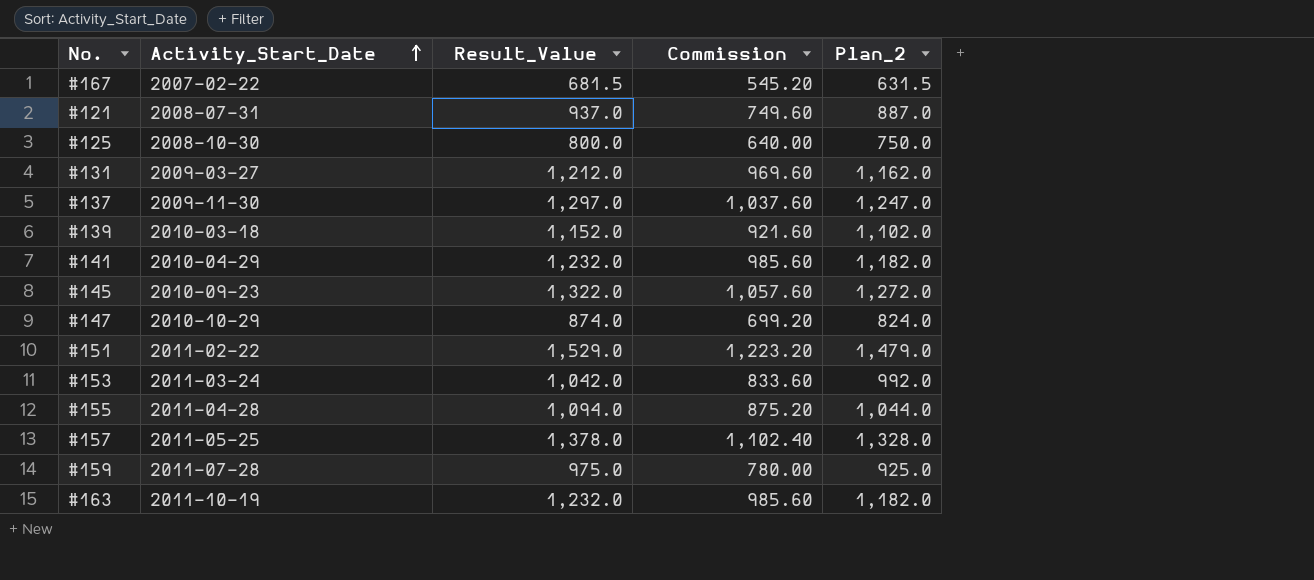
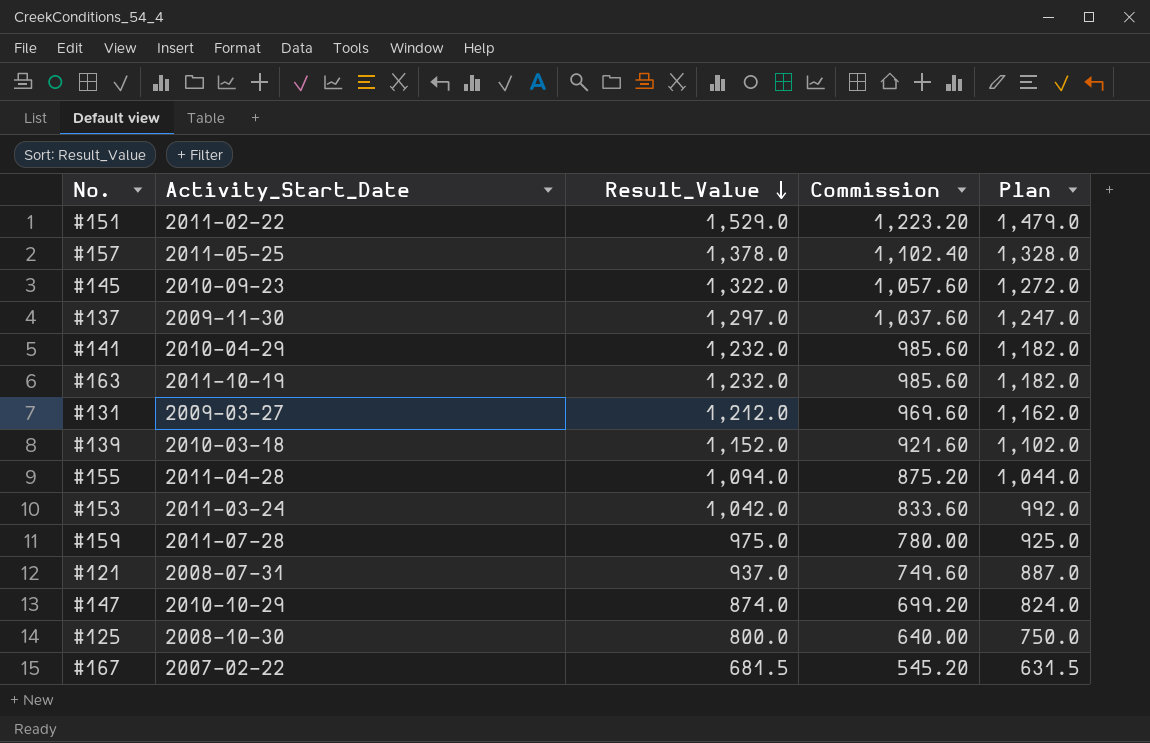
row order: Activity_Start_Date ascending -> Result_Value descending
column name: Plan_2 -> Plan

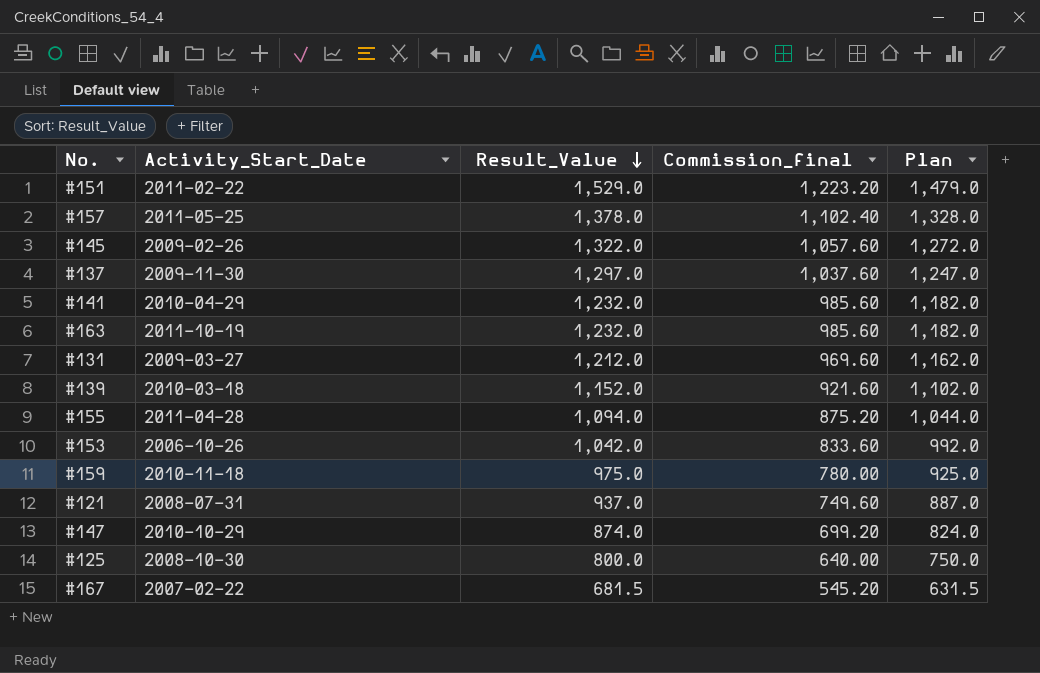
column name: Commission -> Commission_final
#145 | Activity_Start_Date: 2010-09-23 -> 2009-02-26
#153 | Activity_Start_Date: 2011-03-24 -> 2006-10-26
#159 | Activity_Start_Date: 2011-07-28 -> 2010-11-18

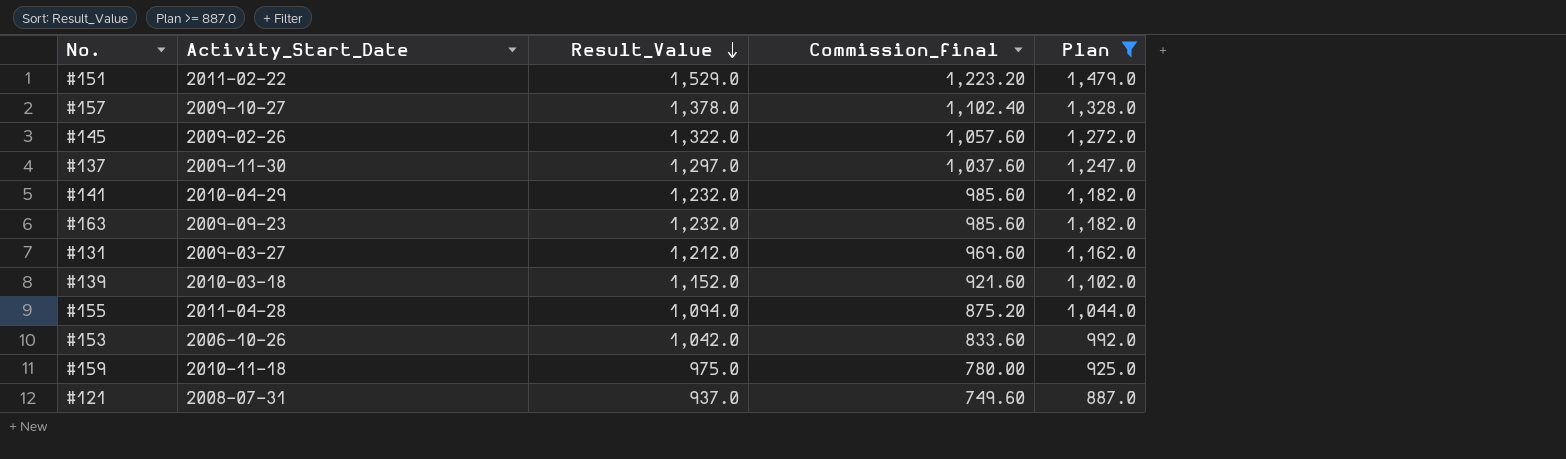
filter: none -> Plan >= 887.0
#157 | Activity_Start_Date: 2011-05-25 -> 2009-10-27
#163 | Activity_Start_Date: 2011-10-19 -> 2009-09-23

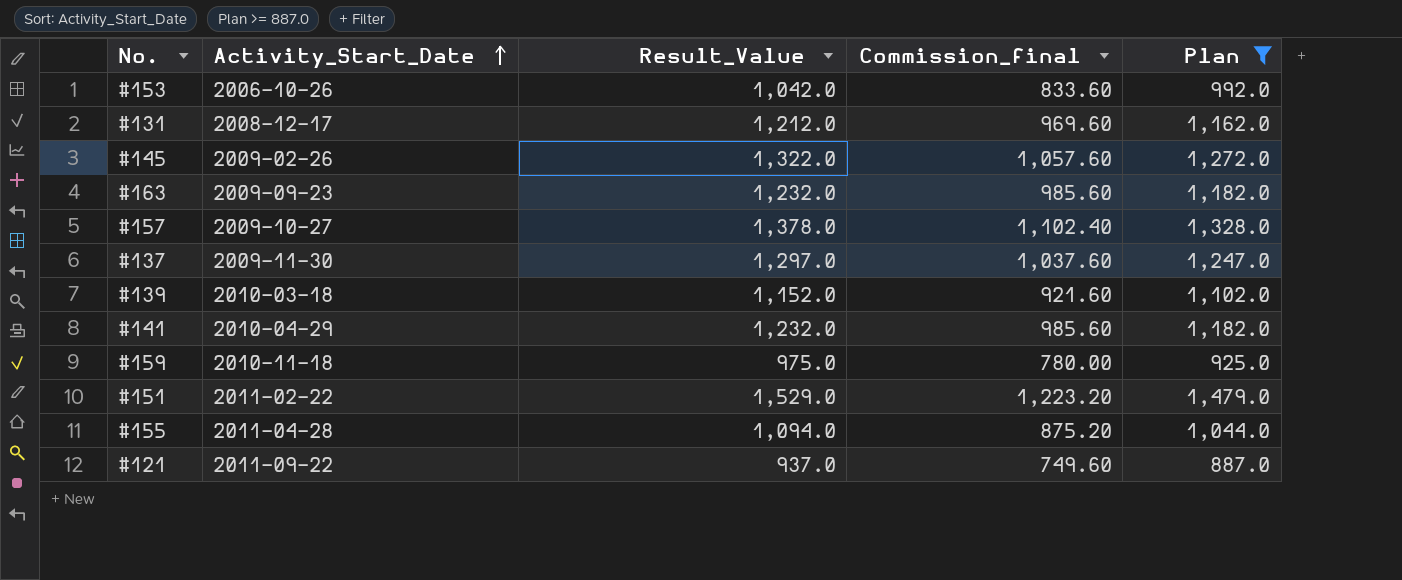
row order: Result_Value descending -> Activity_Start_Date ascending
#131 | Activity_Start_Date: 2009-03-27 -> 2008-12-17
#121 | Activity_Start_Date: 2008-07-31 -> 2011-09-22

